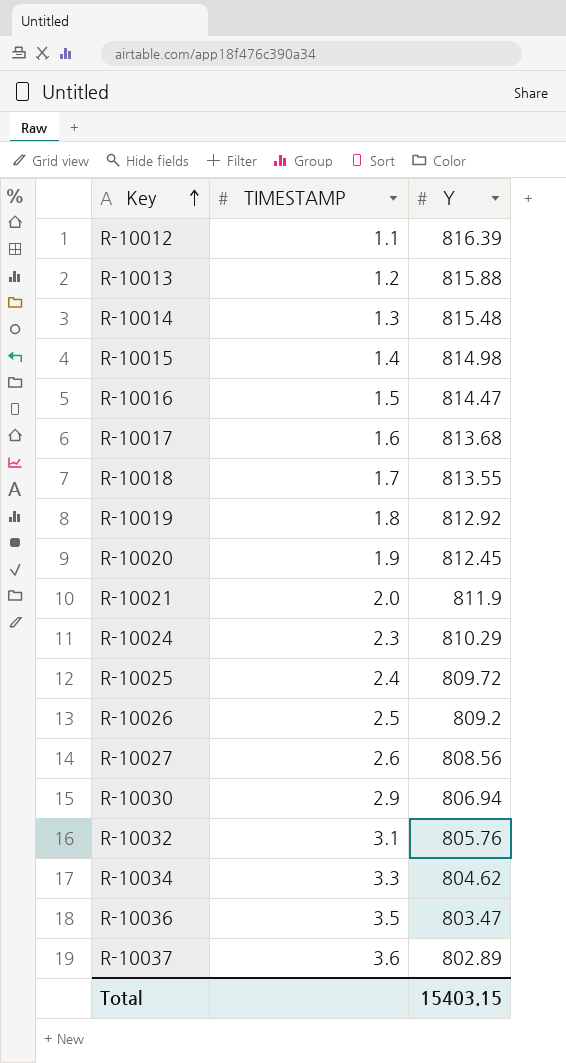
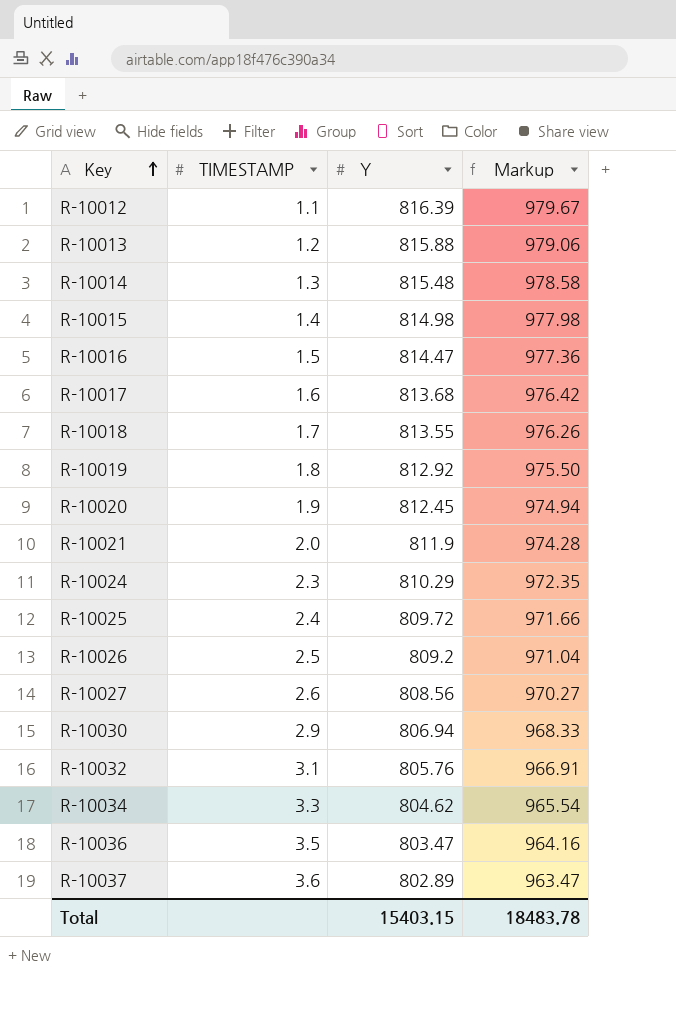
column Markup | formula: none -> [Y] * 1.2

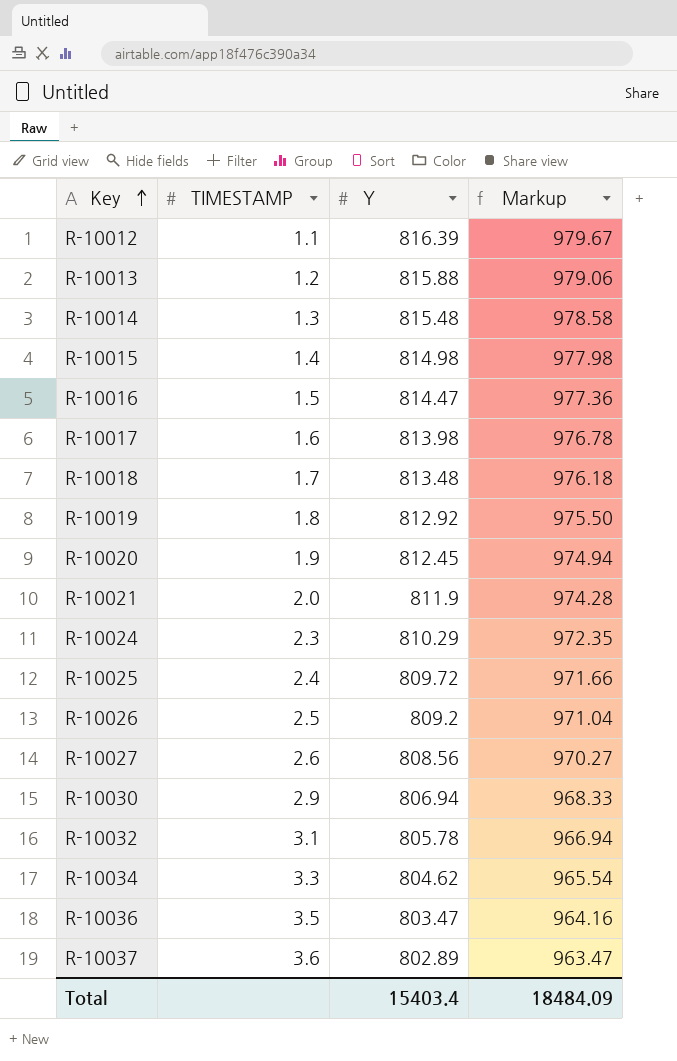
R-10017 | Y: 813.68 -> 813.98
R-10017 | Markup: 976.42 -> 976.78
R-10018 | Y: 813.55 -> 813.48
R-10018 | Markup: 976.26 -> 976.18
R-10032 | Y: 805.76 -> 805.78
R-10032 | Markup: 966.91 -> 966.94
Total | Y: 15403.15 -> 15403.4
Total | Markup: 18483.78 -> 18484.09

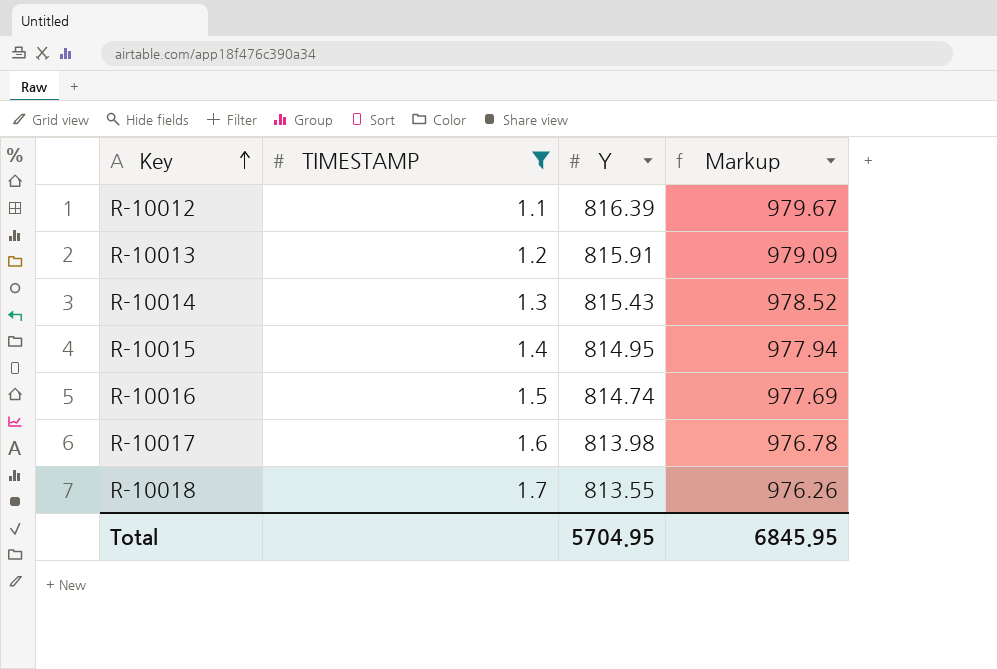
filter: none -> TIMESTAMP <= 1.7
R-10013 | Y: 815.88 -> 815.91
R-10013 | Markup: 979.06 -> 979.09
R-10014 | Y: 815.48 -> 815.43
R-10014 | Markup: 978.58 -> 978.52
R-10015 | Y: 814.98 -> 814.95
R-10015 | Markup: 977.98 -> 977.94
R-10016 | Y: 814.47 -> 814.74
R-10016 | Markup: 977.36 -> 977.69
R-10018 | Y: 813.48 -> 813.55
R-10018 | Markup: 976.18 -> 976.26
Total | Y: 15403.4 -> 5704.95
Total | Markup: 18484.09 -> 6845.95

